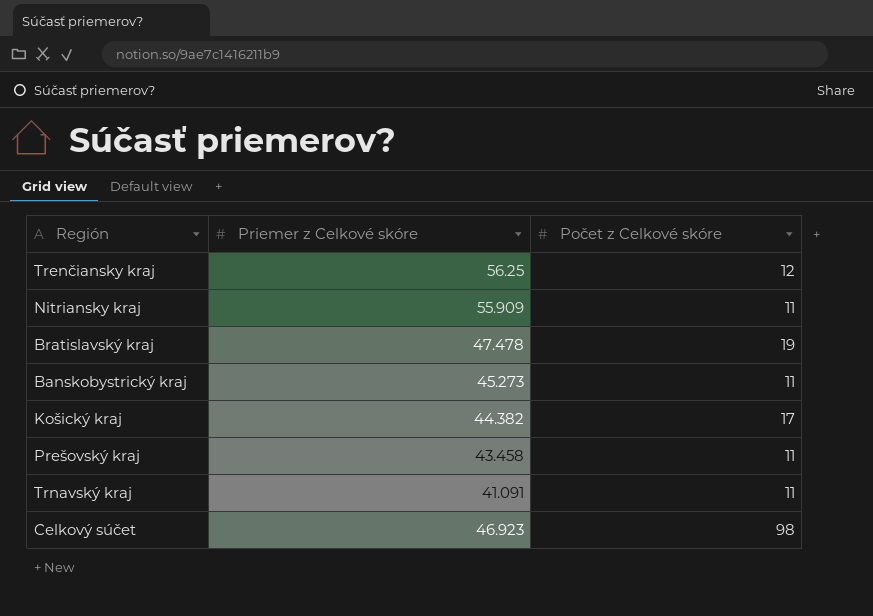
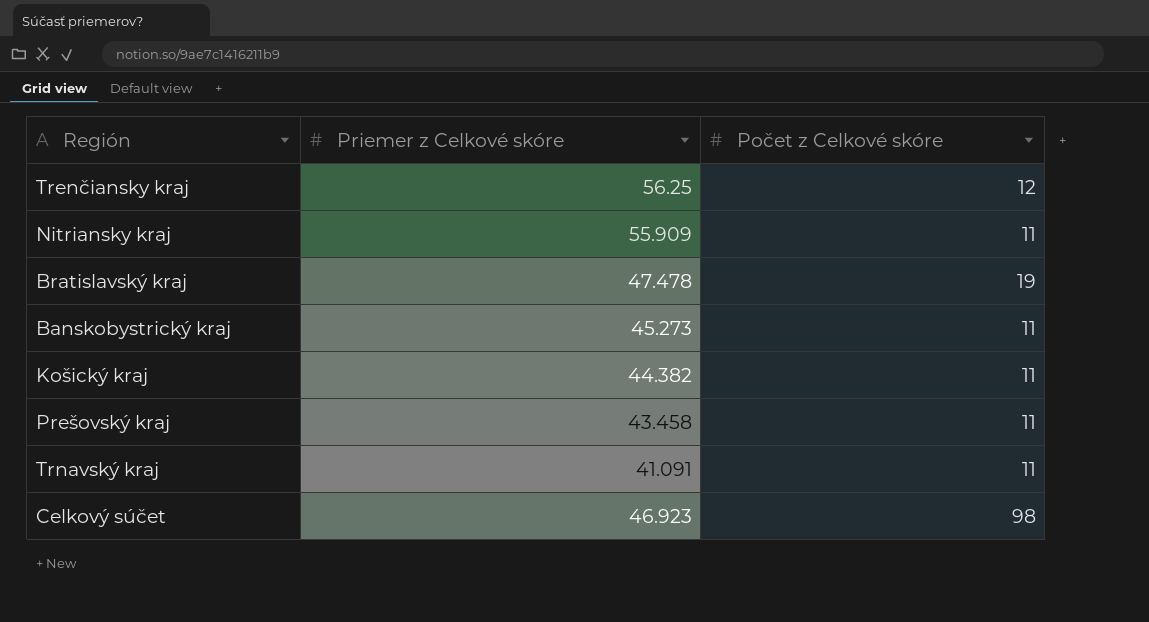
Košický kraj | Počet z Celkové skóre: 17 -> 11

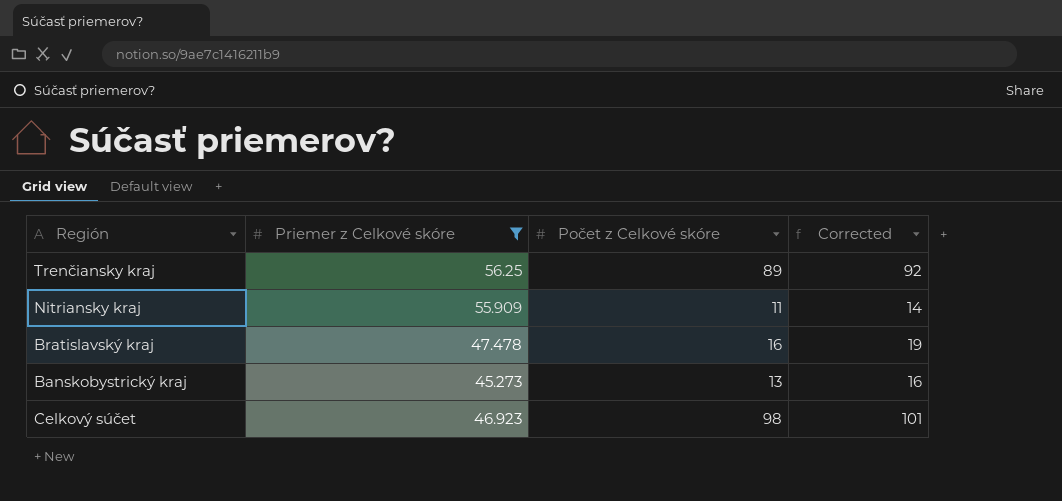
filter: none -> Priemer z Celkové skóre >= 45.273
column Corrected | formula: none -> [Počet z Celkové skóre] + 3
Trenčiansky kraj | Počet z Celkové skóre: 12 -> 89
Bratislavský kraj | Počet z Celkové skóre: 19 -> 16
Banskobystrický kraj | Počet z Celkové skóre: 11 -> 13

